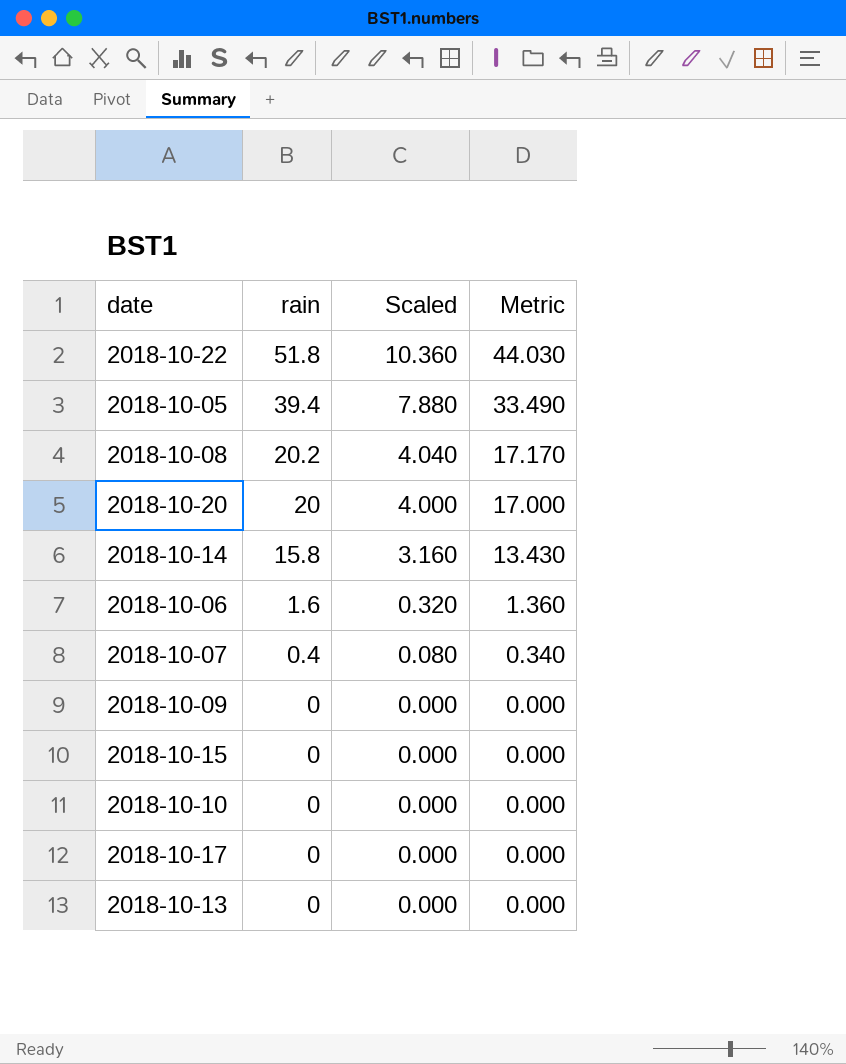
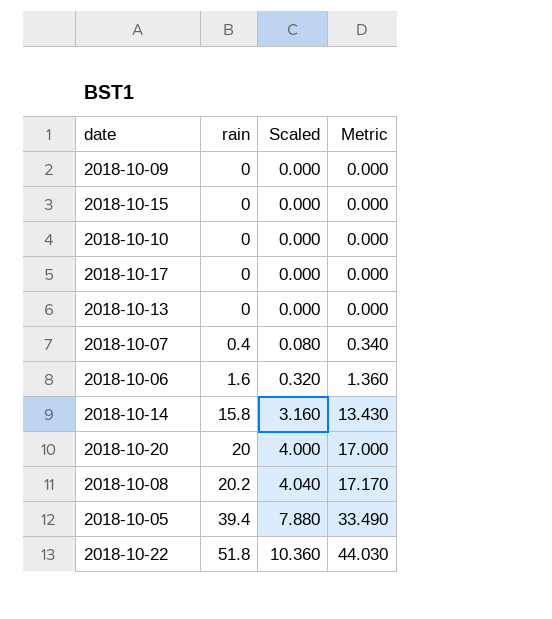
row order: rain descending -> rain ascending

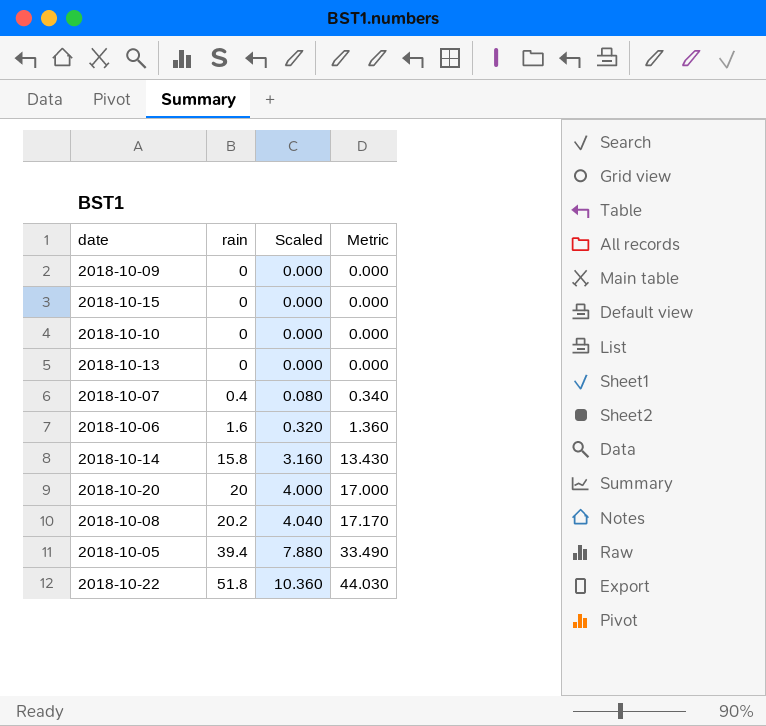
row 2018-10-17: 0 | 0.000 | 0.000 -> none

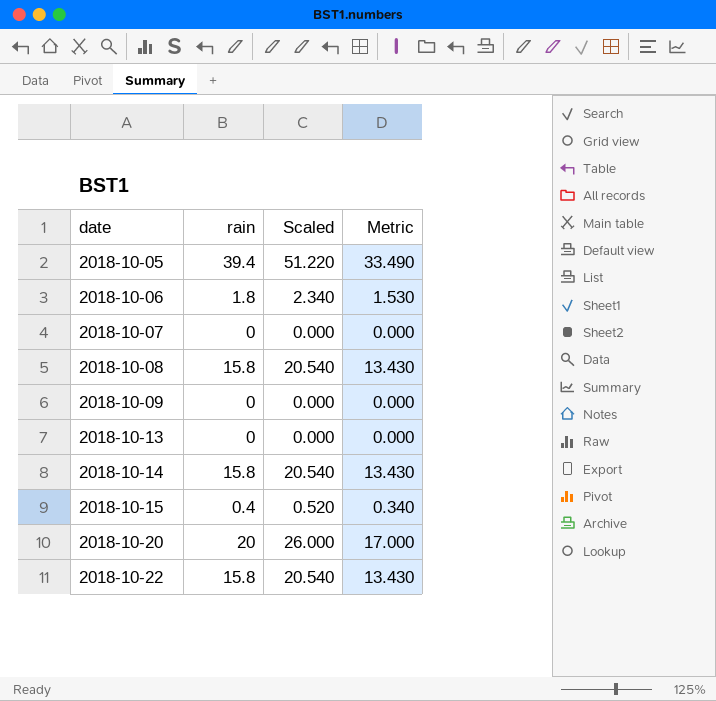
row order: rain ascending -> date ascending
column Scaled | formula: [rain] * 0.2 -> [rain] * 1.3
row 2018-10-10: 0 | 0.000 | 0.000 -> none
2018-10-06 | rain: 1.6 -> 1.8
2018-10-06 | Metric: 1.360 -> 1.530
2018-10-07 | rain: 0.4 -> 0
2018-10-07 | Metric: 0.340 -> 0.000
2018-10-08 | rain: 20.2 -> 15.8
2018-10-08 | Metric: 17.170 -> 13.430
2018-10-15 | rain: 0 -> 0.4
2018-10-15 | Metric: 0.000 -> 0.340
2018-10-22 | rain: 51.8 -> 15.8
2018-10-22 | Metric: 44.030 -> 13.430

